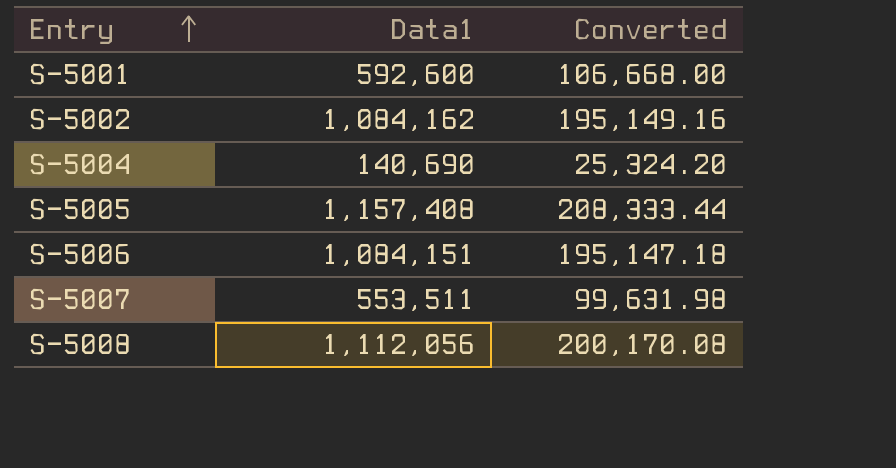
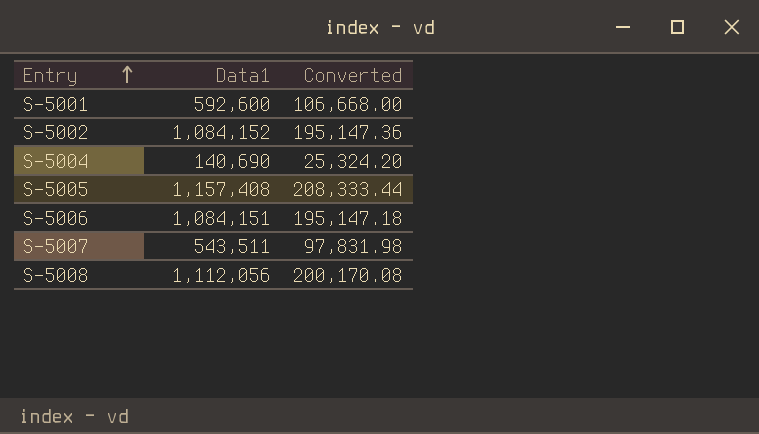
S-5002 | Data1: 1,084,162 -> 1,084,152
S-5002 | Converted: 195,149.16 -> 195,147.36
S-5007 | Data1: 553,511 -> 543,511
S-5007 | Converted: 99,631.98 -> 97,831.98

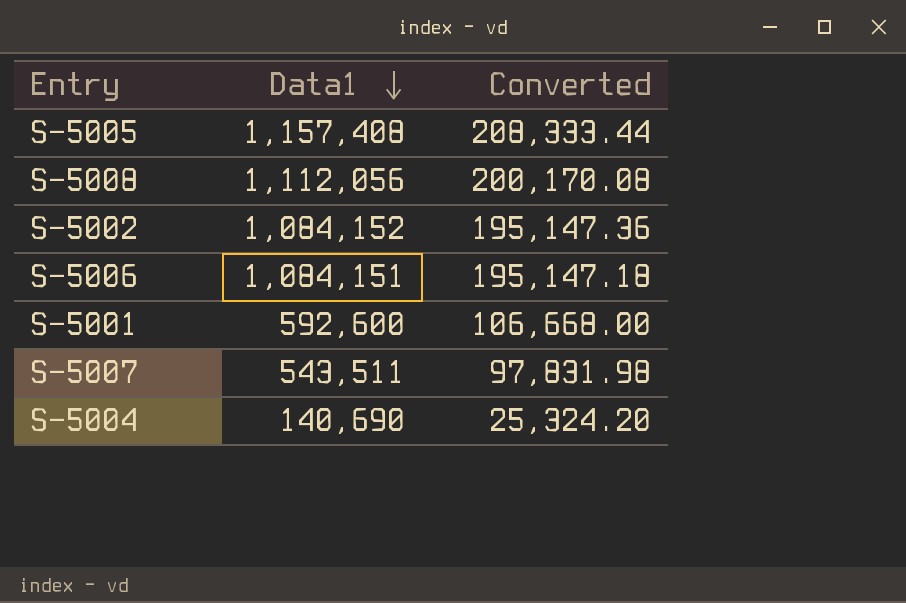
row order: Entry ascending -> Data1 descending

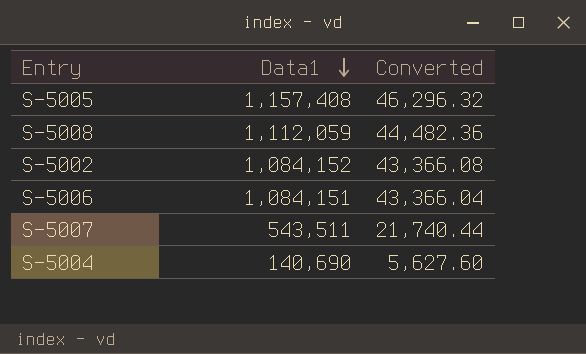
column Converted | formula: [Data1] * 0.18 -> [Data1] * 0.04
row S-5001: 592,600 | 106,668.00 -> none
S-5008 | Data1: 1,112,056 -> 1,112,059

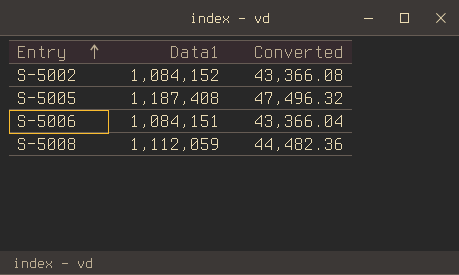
row order: Data1 descending -> Entry ascending
row S-5007: 543,511 | 21,740.44 -> none
row S-5004: 140,690 | 5,627.60 -> none
S-5005 | Data1: 1,157,408 -> 1,187,408
S-5005 | Converted: 46,296.32 -> 47,496.32

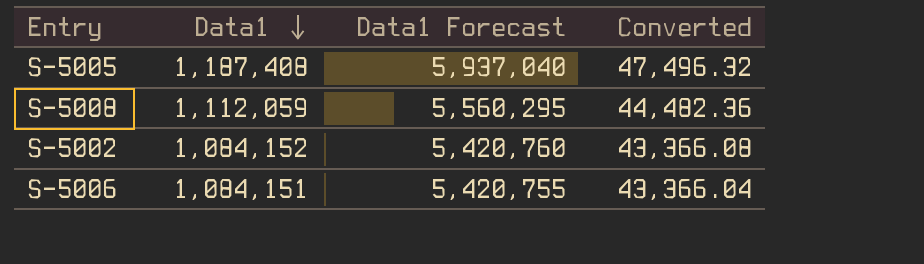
row order: Entry ascending -> Data1 descending
column Data1 Forecast | formula: none -> [Data1] * 5

